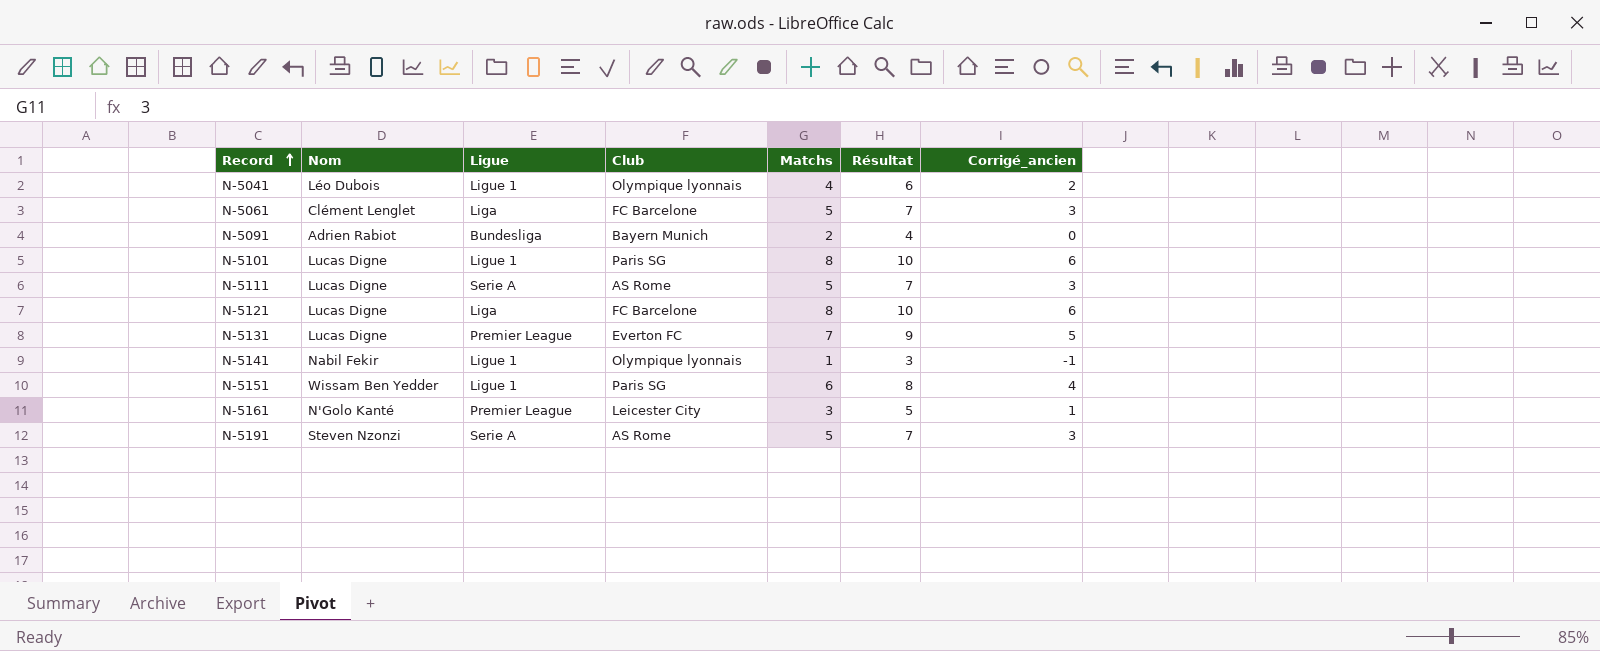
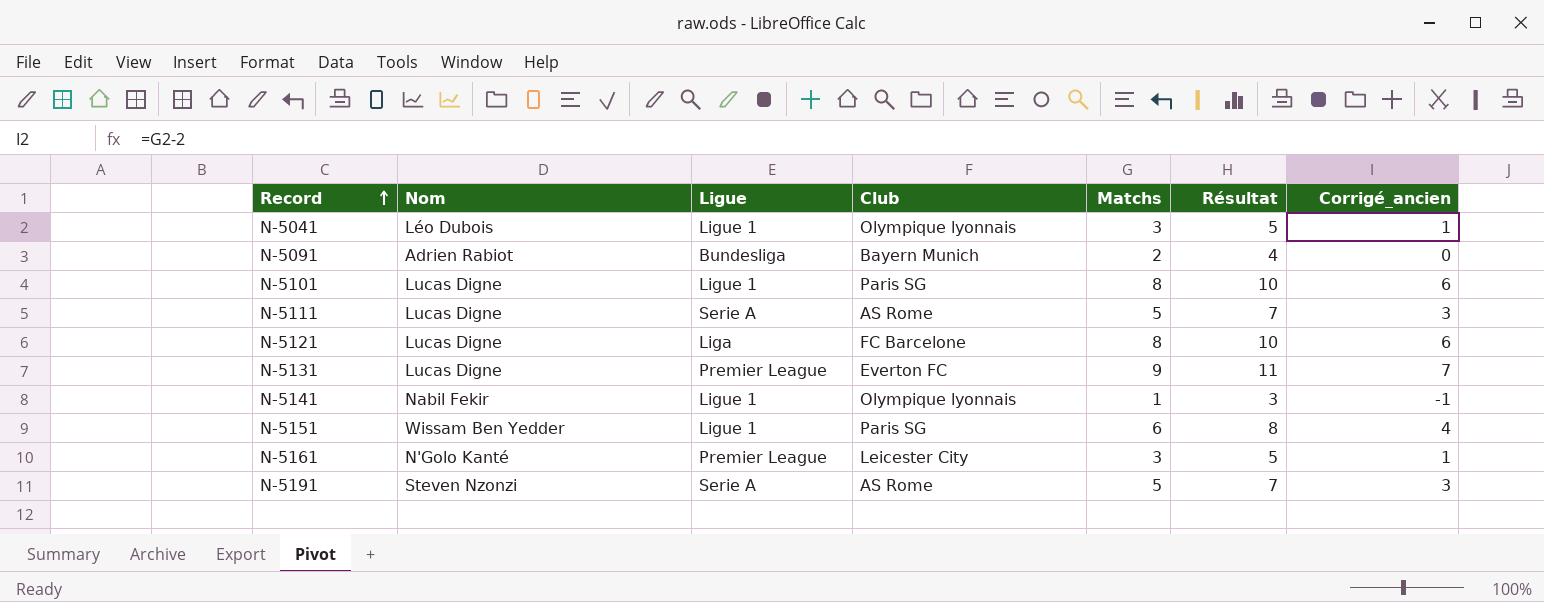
row N-5061: Clément Lenglet | Liga | FC Barcelone | 5 | 7 | 3 -> none
N-5041 | Matchs: 4 -> 3
N-5041 | Résultat: 6 -> 5
N-5041 | Corrigé_ancien: 2 -> 1
N-5131 | Matchs: 7 -> 9
N-5131 | Résultat: 9 -> 11
N-5131 | Corrigé_ancien: 5 -> 7

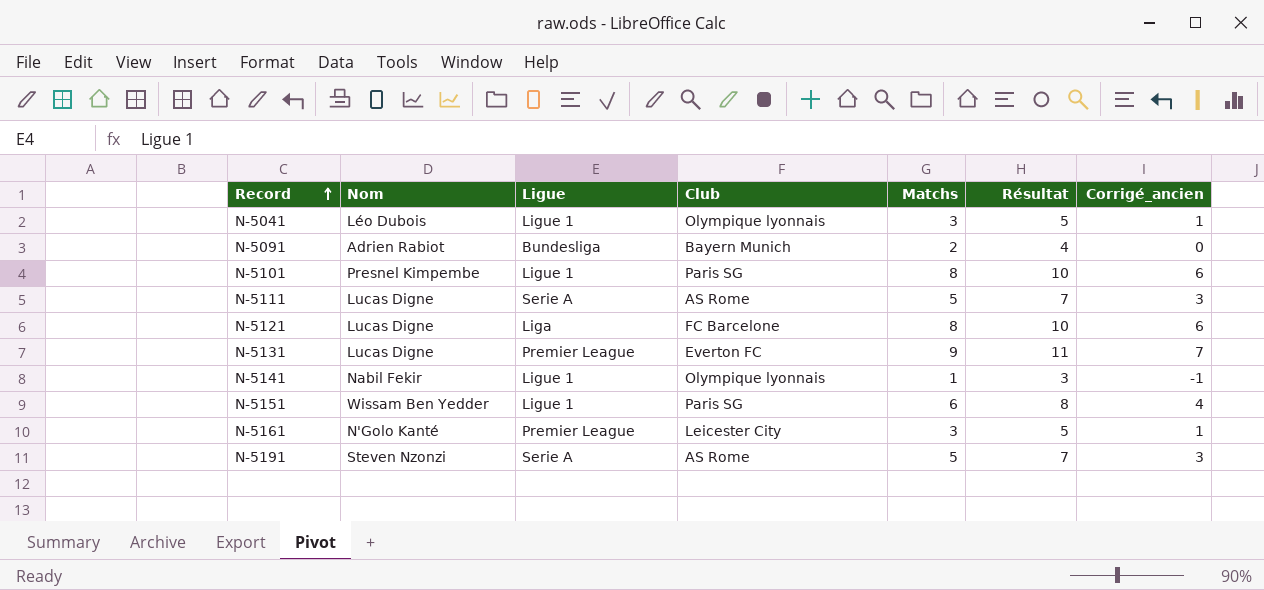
N-5101 | Nom: Lucas Digne -> Presnel Kimpembe

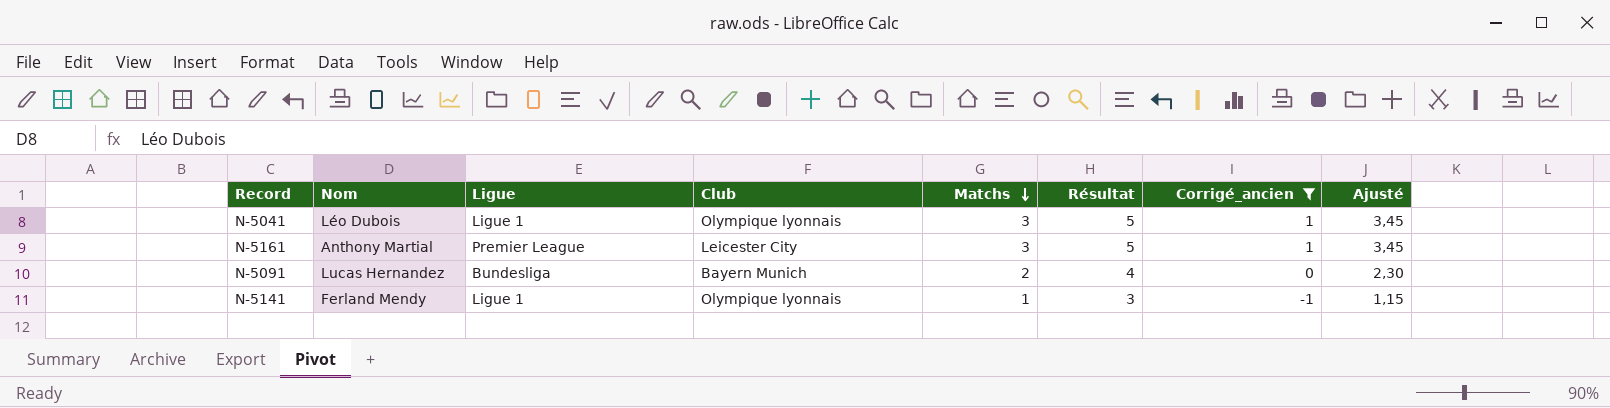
filter: none -> Corrigé_ancien <= 1
row order: Record ascending -> Matchs descending
column Ajusté | formula: none -> [Matchs] * 1,15
N-5161 | Nom: N'Golo Kanté -> Anthony Martial
N-5091 | Nom: Adrien Rabiot -> Lucas Hernandez
N-5141 | Nom: Nabil Fekir -> Ferland Mendy

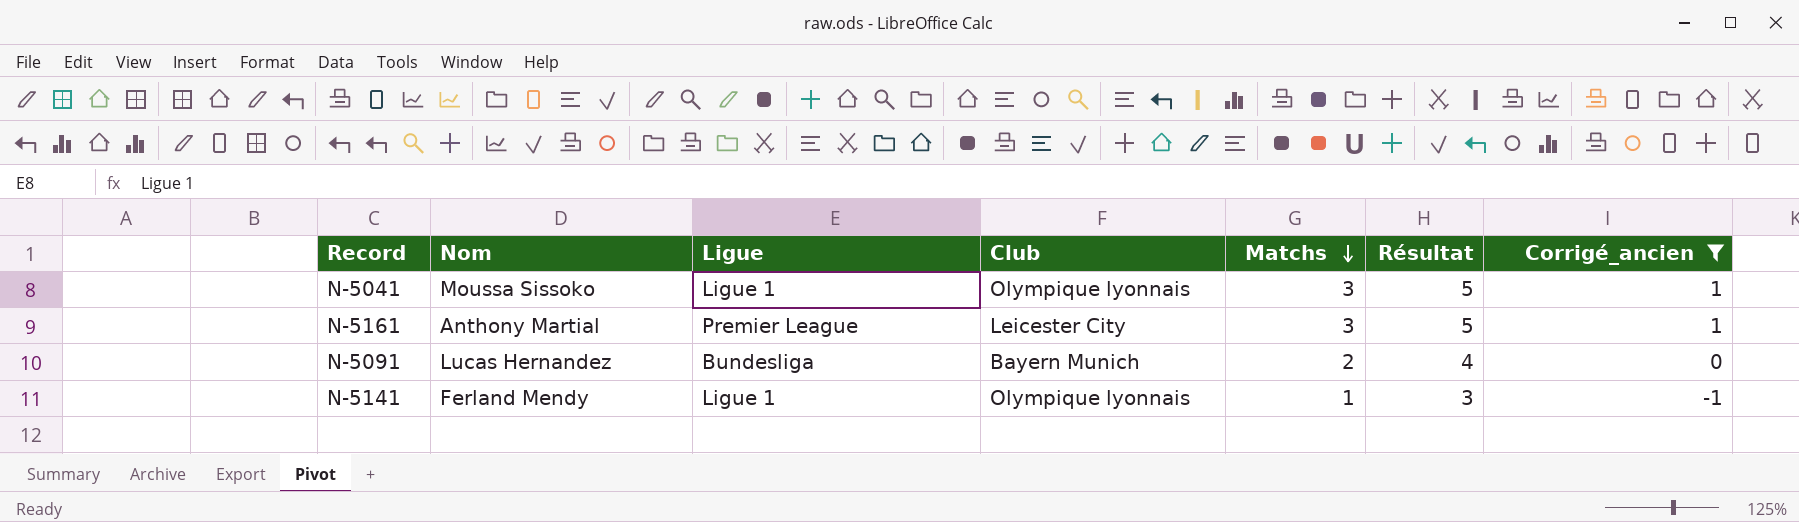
column Ajusté | formula: [Matchs] * 1,15 -> none
N-5041 | Nom: Léo Dubois -> Moussa Sissoko

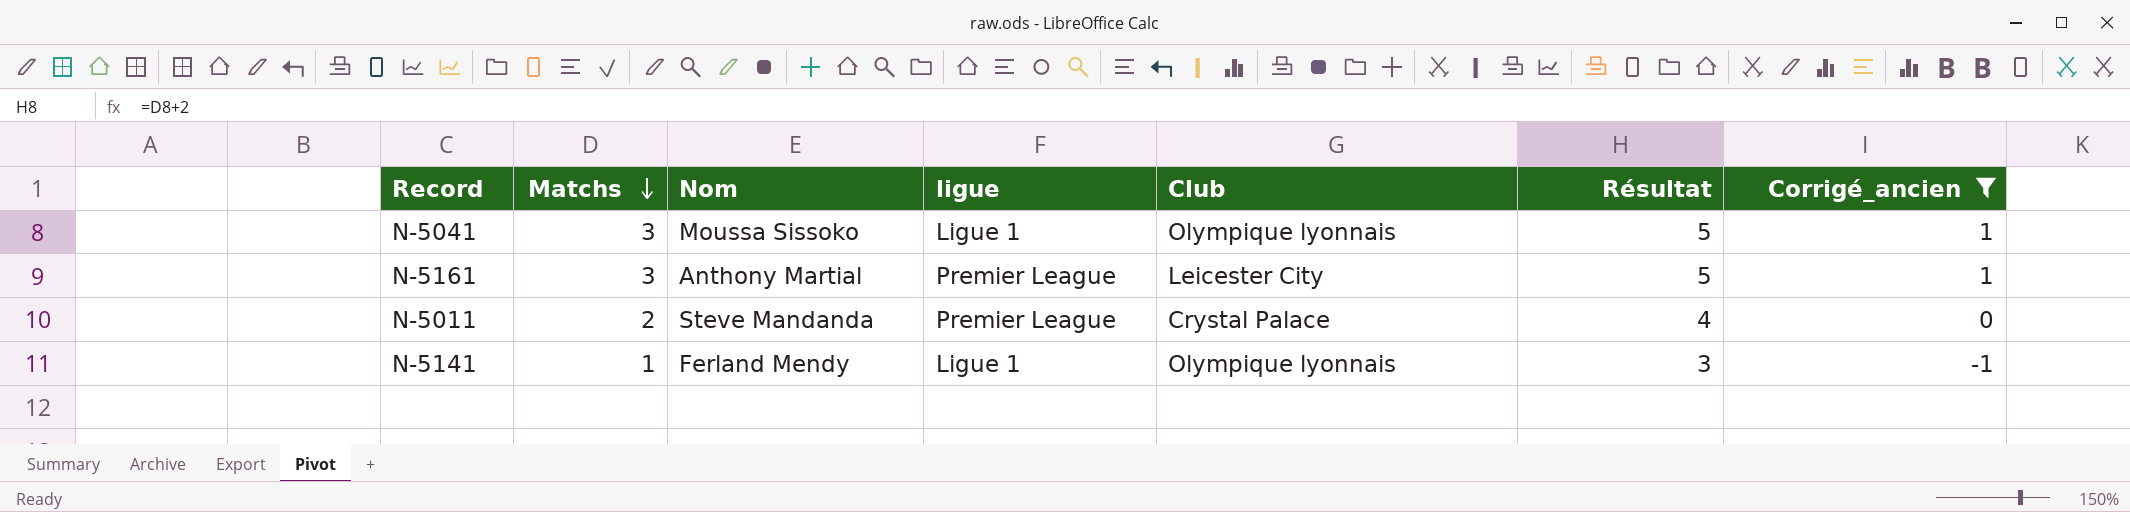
column Matchs | position: 5 -> 2
column name: Ligue -> ligue
row N-5091: Lucas Hernandez | Bundesliga | Bayern Munich | 2 | 4 | 0 -> none
row N-5011: none -> 2 | Steve Mandanda | Premier League | Crystal Palace | 4 | 0

